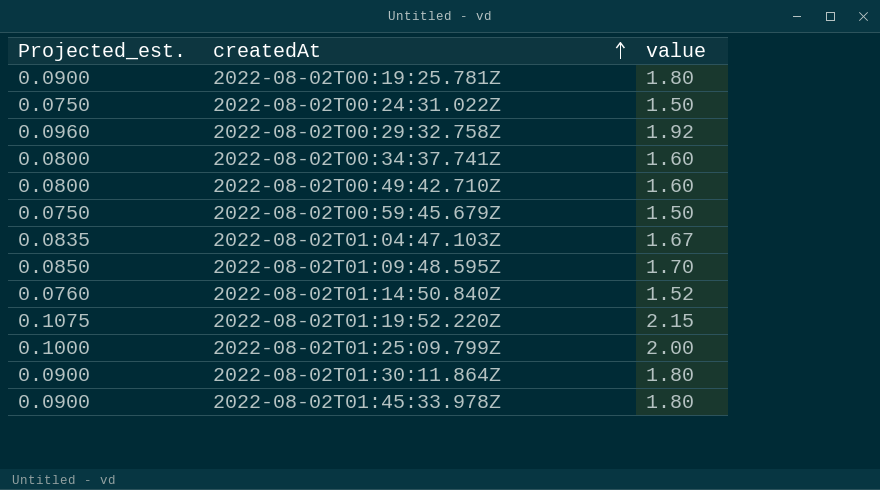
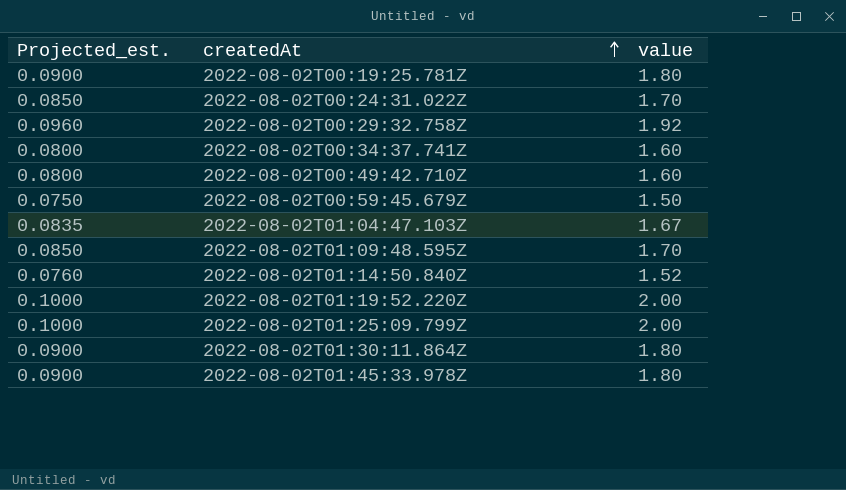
2022-08-02T00:24:31.022Z | Projected_est.: 0.0750 -> 0.0850
2022-08-02T00:24:31.022Z | value: 1.50 -> 1.70
2022-08-02T01:19:52.220Z | Projected_est.: 0.1075 -> 0.1000
2022-08-02T01:19:52.220Z | value: 2.15 -> 2.00

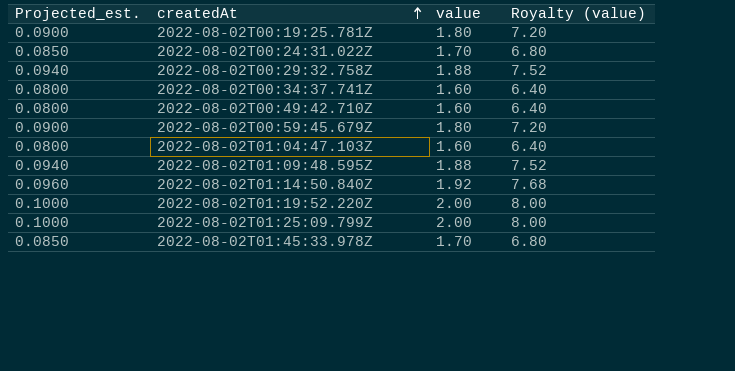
column Royalty (value) | formula: none -> [value] * 4
row 2022-08-02T01:30:11.864Z: 0.0900 | 1.80 -> none
2022-08-02T00:29:32.758Z | Projected_est.: 0.0960 -> 0.0940
2022-08-02T00:29:32.758Z | value: 1.92 -> 1.88
2022-08-02T00:59:45.679Z | Projected_est.: 0.0750 -> 0.0900
2022-08-02T00:59:45.679Z | value: 1.50 -> 1.80
2022-08-02T01:04:47.103Z | Projected_est.: 0.0835 -> 0.0800
2022-08-02T01:04:47.103Z | value: 1.67 -> 1.60
2022-08-02T01:09:48.595Z | Projected_est.: 0.0850 -> 0.0940
2022-08-02T01:09:48.595Z | value: 1.70 -> 1.88
2022-08-02T01:14:50.840Z | Projected_est.: 0.0760 -> 0.0960
2022-08-02T01:14:50.840Z | value: 1.52 -> 1.92
2022-08-02T01:45:33.978Z | Projected_est.: 0.0900 -> 0.0850
2022-08-02T01:45:33.978Z | value: 1.80 -> 1.70

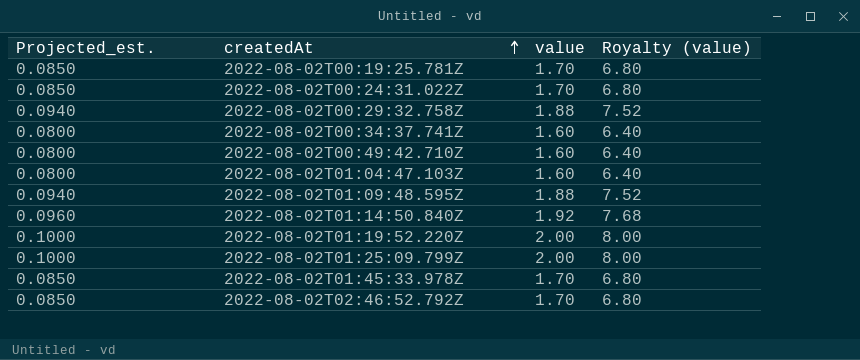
row 2022-08-02T00:59:45.679Z: 0.0900 | 1.80 | 7.20 -> none
2022-08-02T00:19:25.781Z | Projected_est.: 0.0900 -> 0.0850
2022-08-02T00:19:25.781Z | value: 1.80 -> 1.70
2022-08-02T00:19:25.781Z | Royalty (value): 7.20 -> 6.80
row 2022-08-02T02:46:52.792Z: none -> 0.0850 | 1.70 | 6.80

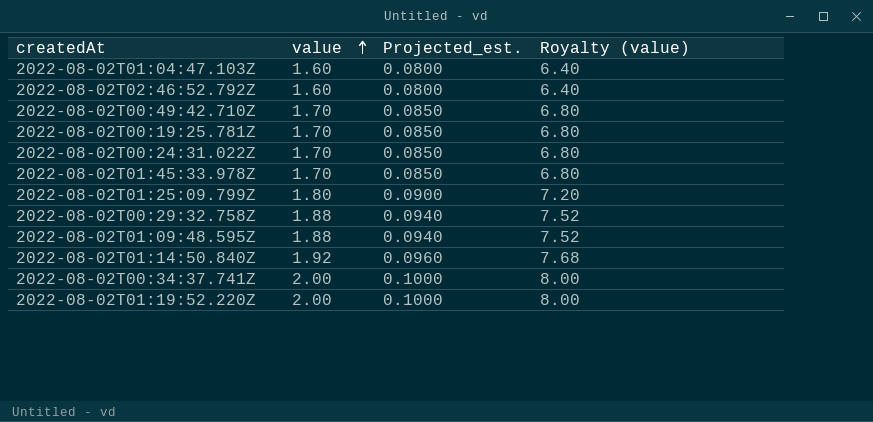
row order: createdAt ascending -> value ascending
column Projected_est. | position: 1 -> 3
2022-08-02T02:46:52.792Z | value: 1.70 -> 1.60
2022-08-02T02:46:52.792Z | Projected_est.: 0.0850 -> 0.0800
2022-08-02T02:46:52.792Z | Royalty (value): 6.80 -> 6.40
2022-08-02T00:49:42.710Z | value: 1.60 -> 1.70
2022-08-02T00:49:42.710Z | Projected_est.: 0.0800 -> 0.0850
2022-08-02T00:49:42.710Z | Royalty (value): 6.40 -> 6.80
2022-08-02T01:25:09.799Z | value: 2.00 -> 1.80
2022-08-02T01:25:09.799Z | Projected_est.: 0.1000 -> 0.0900
2022-08-02T01:25:09.799Z | Royalty (value): 8.00 -> 7.20
2022-08-02T00:34:37.741Z | value: 1.60 -> 2.00
2022-08-02T00:34:37.741Z | Projected_est.: 0.0800 -> 0.1000
2022-08-02T00:34:37.741Z | Royalty (value): 6.40 -> 8.00

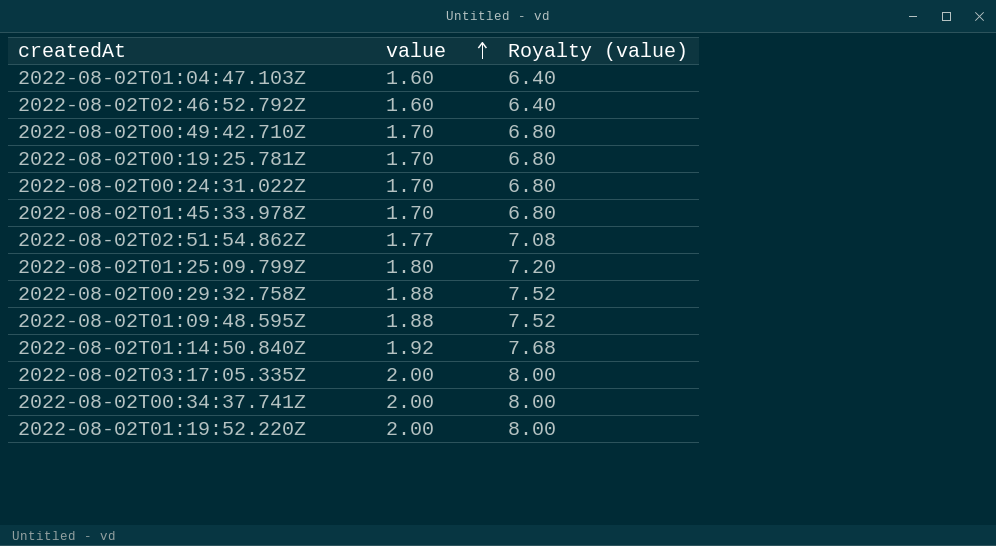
column Projected_est. | formula: [value] * 0.05 -> none
row 2022-08-02T02:51:54.862Z: none -> 1.77 | 7.08
row 2022-08-02T03:17:05.335Z: none -> 2.00 | 8.00

